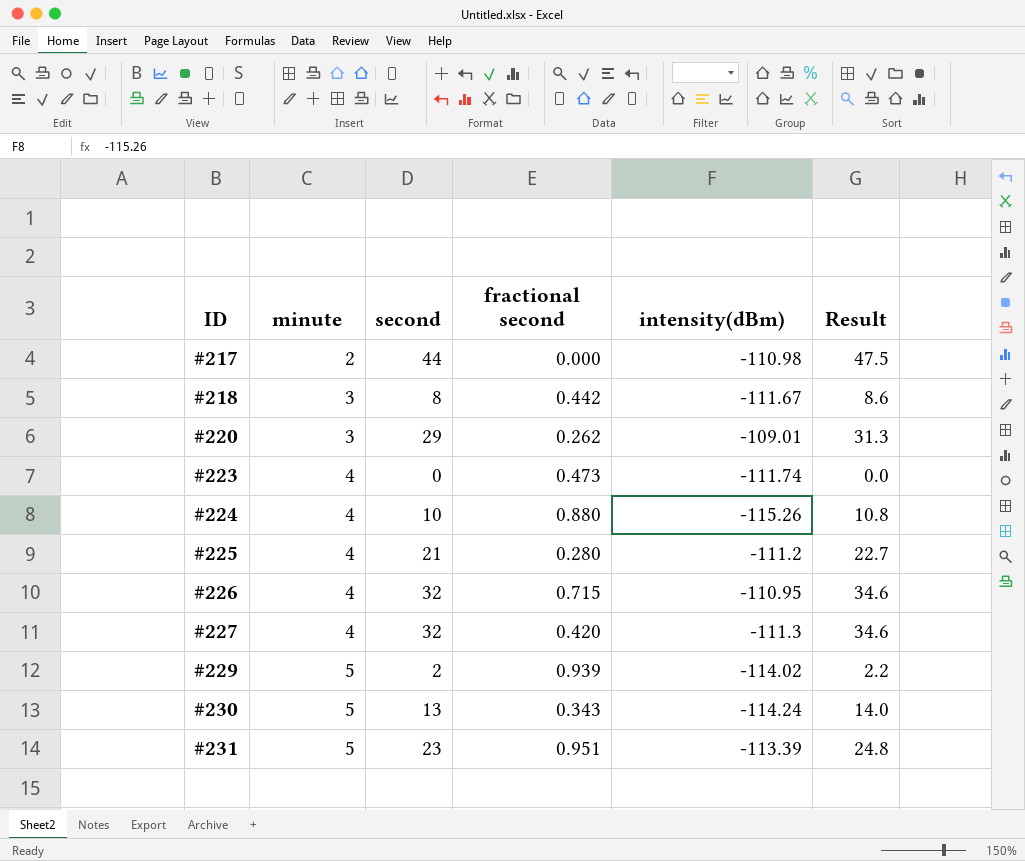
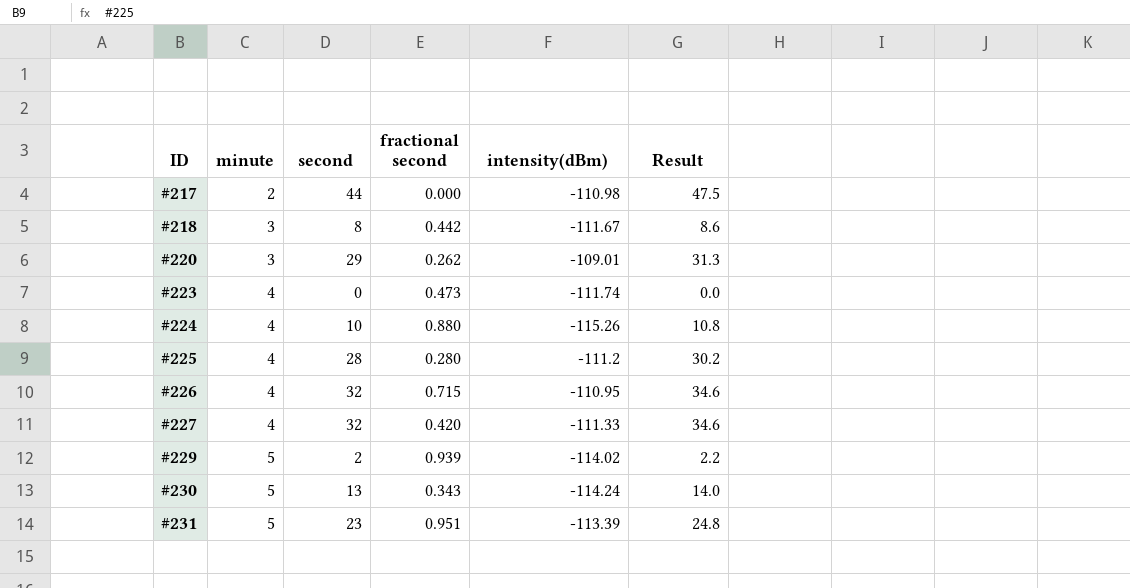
#225 | second: 21 -> 28
#225 | Result: 22.7 -> 30.2
#227 | intensity(dBm): -111.3 -> -111.33

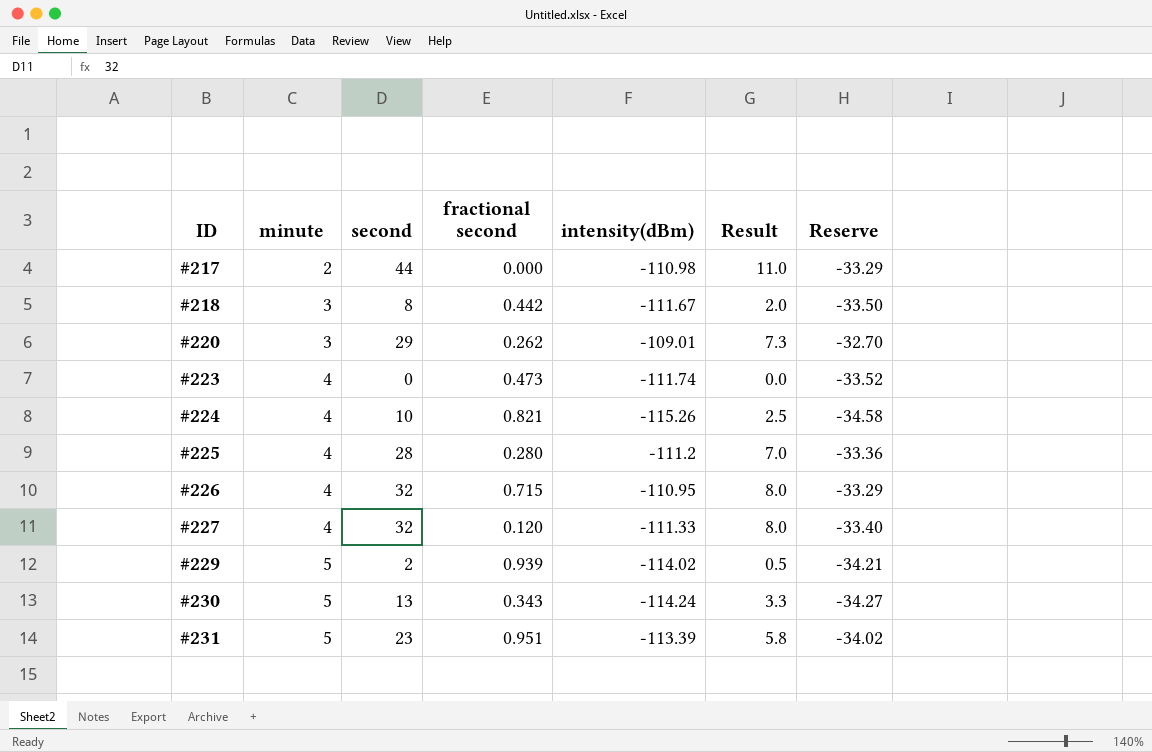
column Result | formula: [second] * 1.08 -> [second] * 0.25
column Reserve | formula: none -> [intensity(dBm)] * 0.3
#224 | fractional second: 0.880 -> 0.821
#227 | fractional second: 0.420 -> 0.120

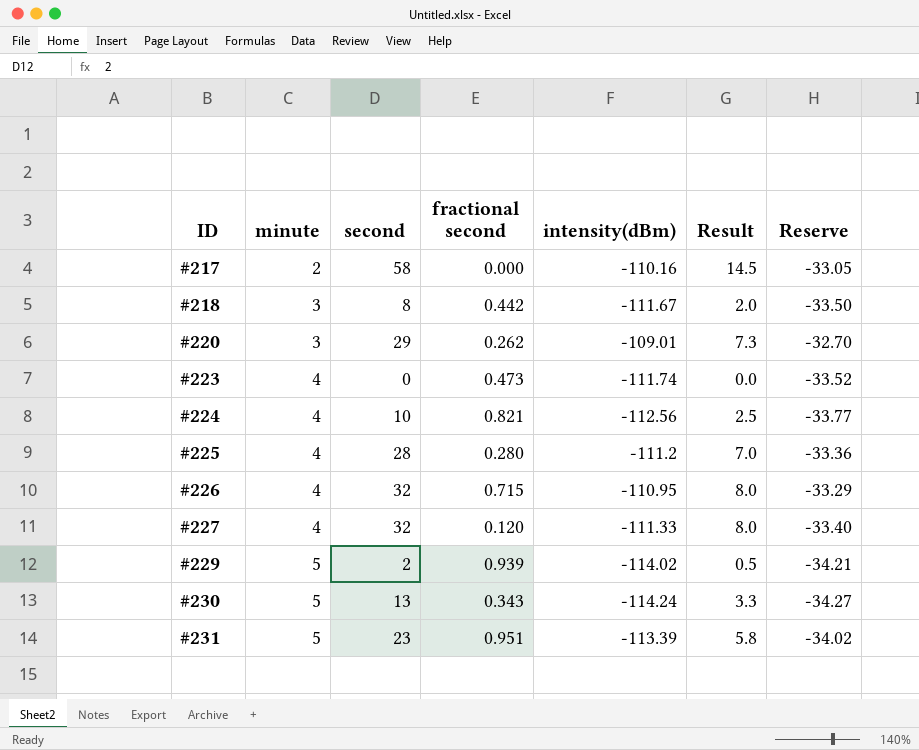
#217 | second: 44 -> 58
#217 | intensity(dBm): -110.98 -> -110.16
#217 | Result: 11.0 -> 14.5
#217 | Reserve: -33.29 -> -33.05
#224 | intensity(dBm): -115.26 -> -112.56
#224 | Reserve: -34.58 -> -33.77

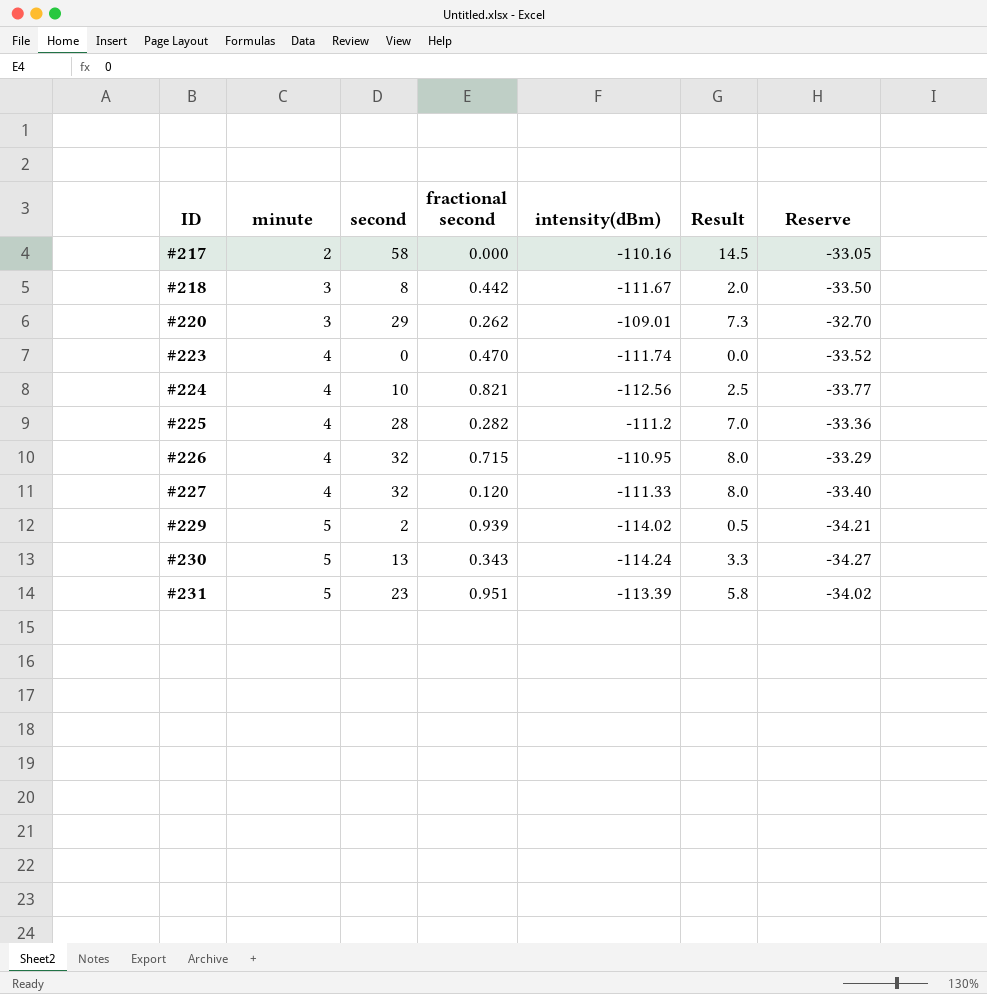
#223 | fractional second: 0.473 -> 0.470
#225 | fractional second: 0.280 -> 0.282

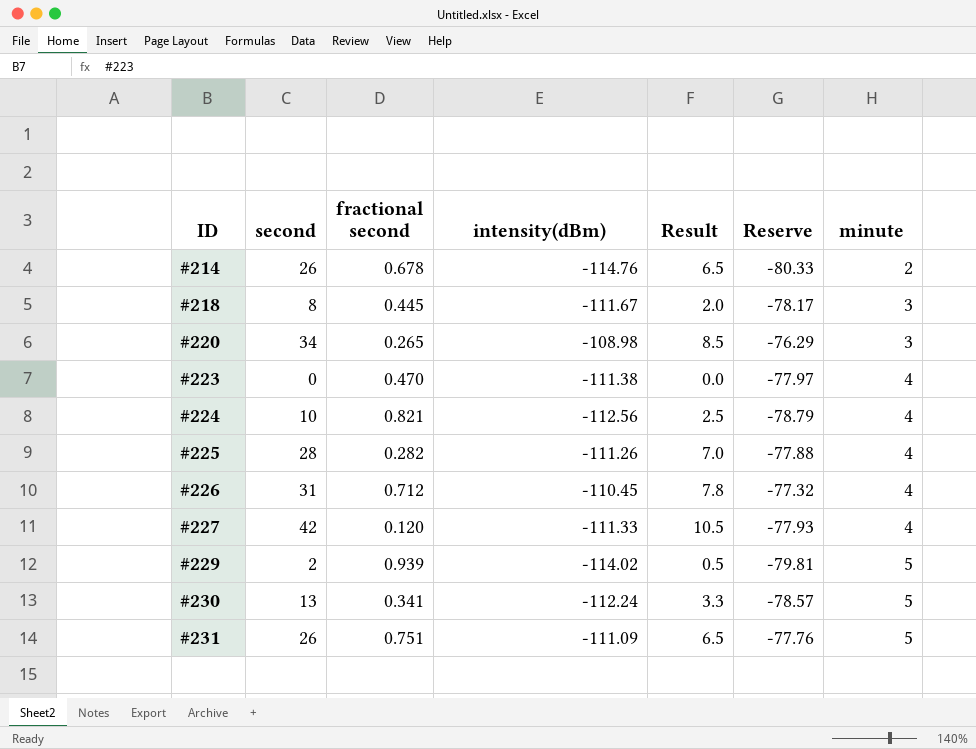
column Reserve | formula: [intensity(dBm)] * 0.3 -> [intensity(dBm)] * 0.7
column minute | position: 2 -> 7
row #217: 2 | 58 | 0.000 | -110.16 | 14.5 | -33.05 -> none
row #214: none -> 26 | 0.678 | -114.76 | 6.5 | -80.33 | 2
#218 | fractional second: 0.442 -> 0.445
#220 | second: 29 -> 34
#220 | fractional second: 0.262 -> 0.265
#220 | intensity(dBm): -109.01 -> -108.98
#220 | Result: 7.3 -> 8.5
#223 | intensity(dBm): -111.74 -> -111.38
#225 | intensity(dBm): -111.2 -> -111.26
#226 | second: 32 -> 31
#226 | fractional second: 0.715 -> 0.712
#226 | intensity(dBm): -110.95 -> -110.45
#226 | Result: 8.0 -> 7.8
#227 | second: 32 -> 42
#227 | Result: 8.0 -> 10.5
#230 | fractional second: 0.343 -> 0.341
#230 | intensity(dBm): -114.24 -> -112.24
#231 | second: 23 -> 26
#231 | fractional second: 0.951 -> 0.751
#231 | intensity(dBm): -113.39 -> -111.09
#231 | Result: 5.8 -> 6.5

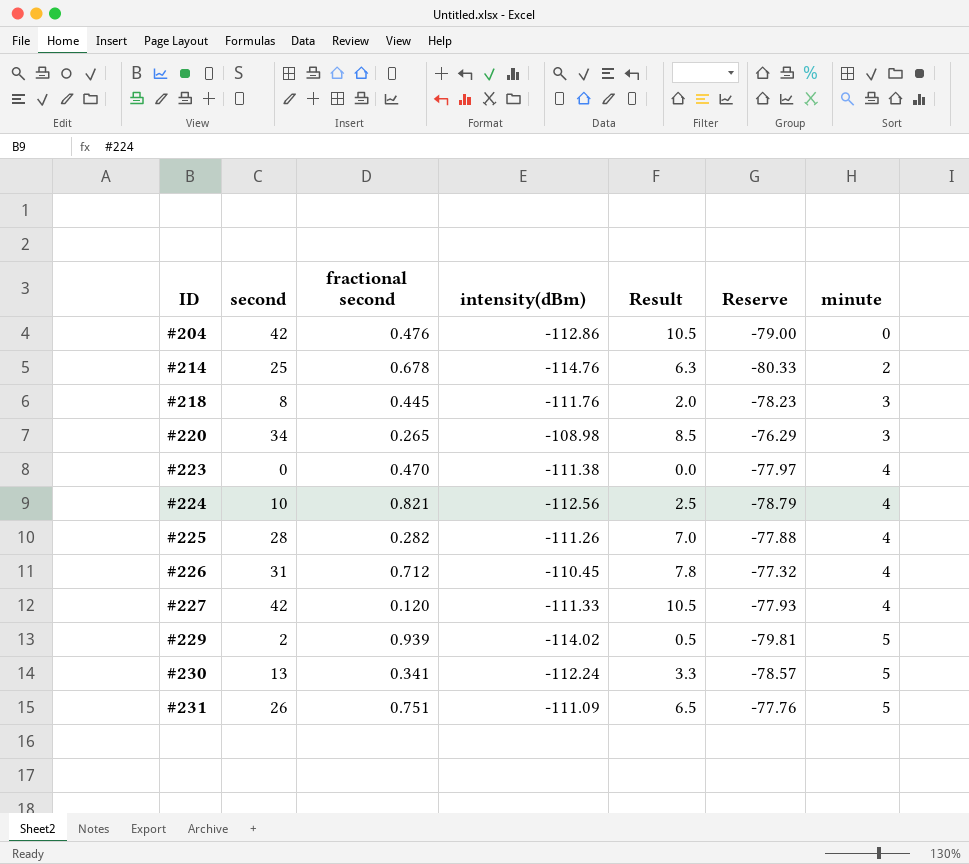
row #204: none -> 42 | 0.476 | -112.86 | 10.5 | -79.00 | 0
#214 | second: 26 -> 25
#214 | Result: 6.5 -> 6.3
#218 | intensity(dBm): -111.67 -> -111.76
#218 | Reserve: -78.17 -> -78.23

